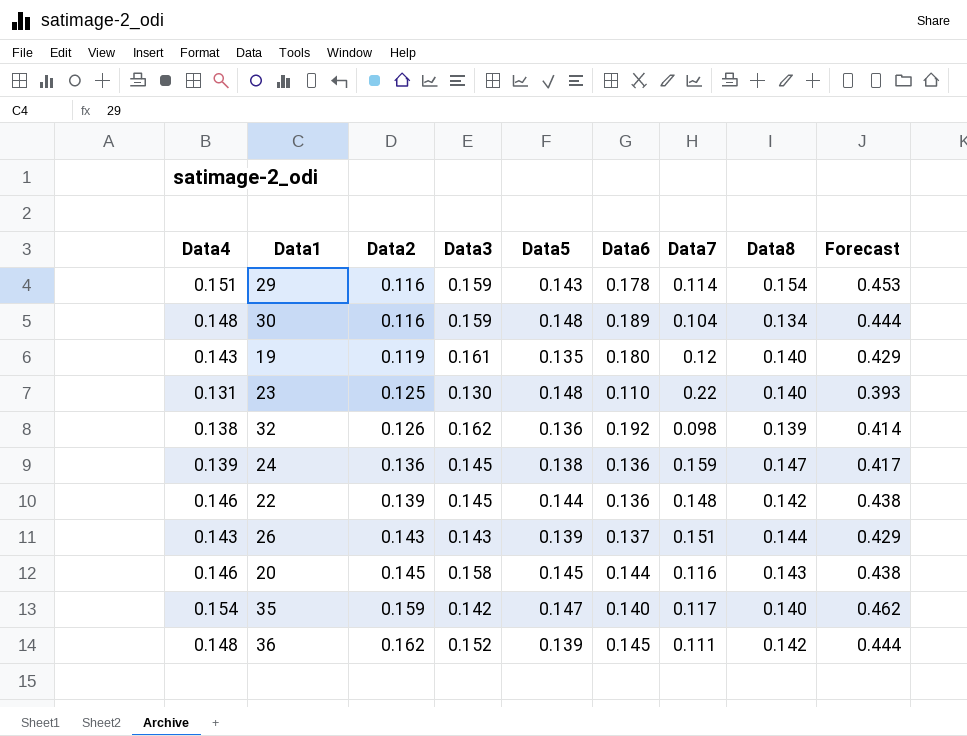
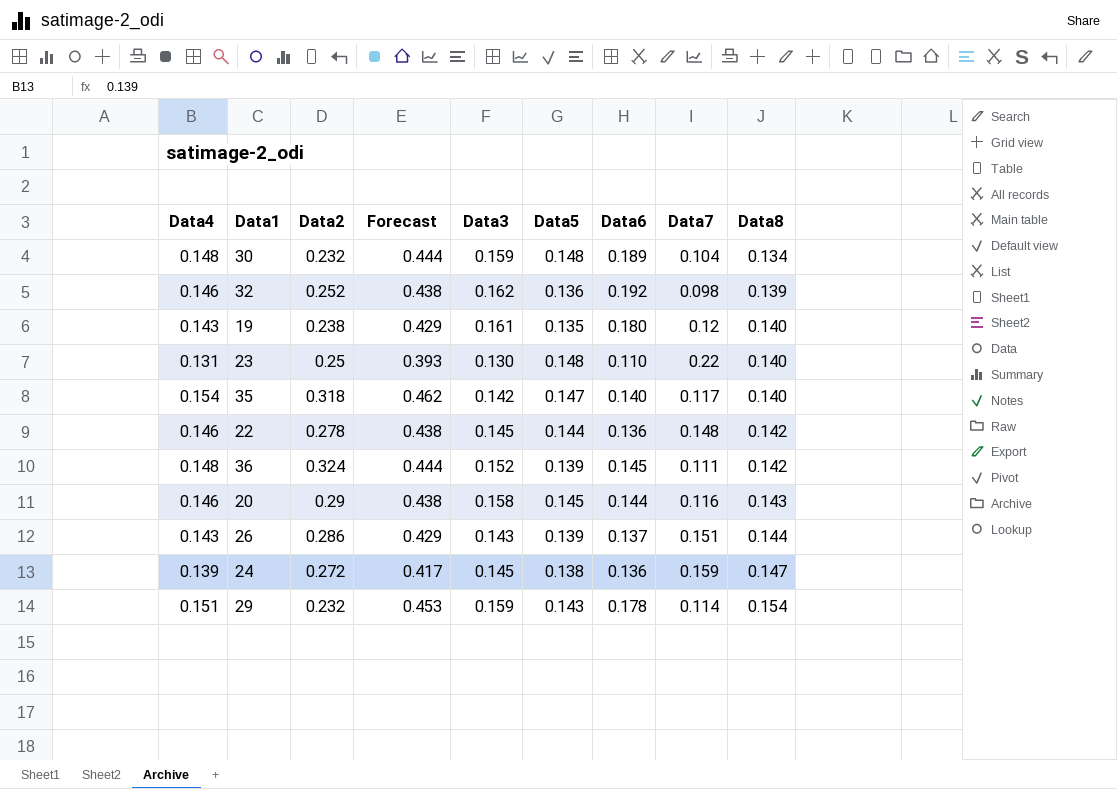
row order: Data2 ascending -> Data8 ascending
column Forecast | position: 9 -> 4
30 | Data2: 0.116 -> 0.232
32 | Data4: 0.138 -> 0.146
32 | Data2: 0.126 -> 0.252
32 | Forecast: 0.414 -> 0.438
19 | Data2: 0.119 -> 0.238
23 | Data2: 0.125 -> 0.25
35 | Data2: 0.159 -> 0.318
22 | Data2: 0.139 -> 0.278
36 | Data2: 0.162 -> 0.324
20 | Data2: 0.145 -> 0.29
26 | Data2: 0.143 -> 0.286
24 | Data2: 0.136 -> 0.272
29 | Data2: 0.116 -> 0.232

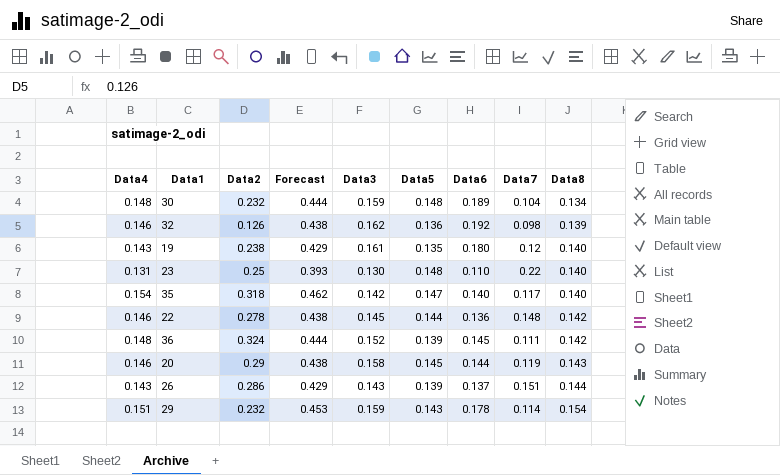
row 24: 0.139 | 0.272 | 0.417 | 0.145 | 0.138 | 0.136 | 0.159 | 0.147 -> none
32 | Data2: 0.252 -> 0.126
20 | Data7: 0.116 -> 0.119

